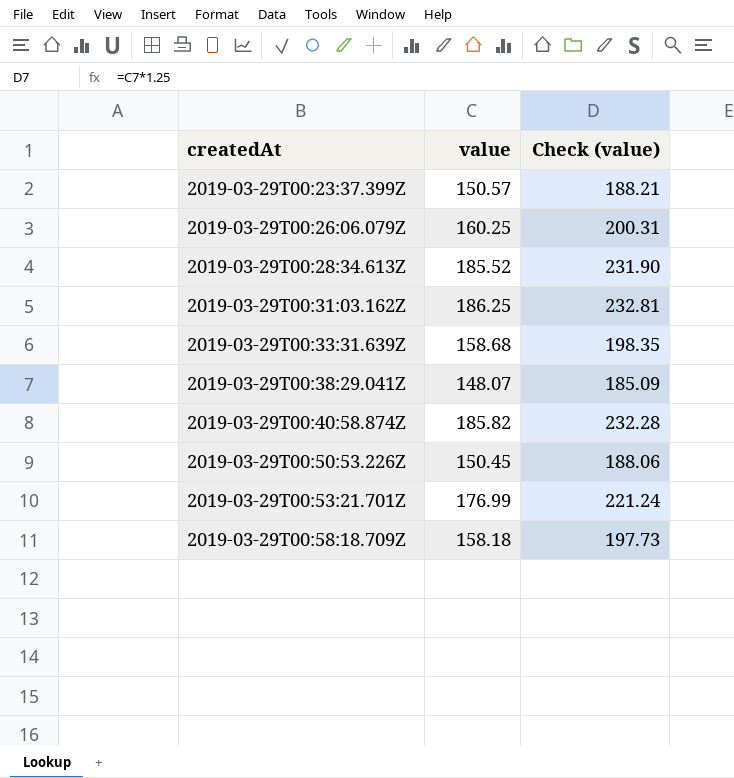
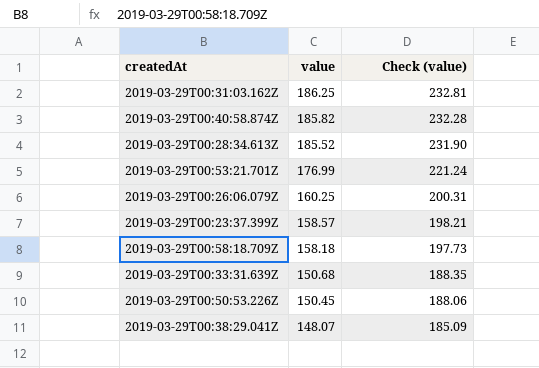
row order: createdAt ascending -> value descending
2019-03-29T00:23:37.399Z | value: 150.57 -> 158.57
2019-03-29T00:23:37.399Z | Check (value): 188.21 -> 198.21
2019-03-29T00:33:31.639Z | value: 158.68 -> 150.68
2019-03-29T00:33:31.639Z | Check (value): 198.35 -> 188.35

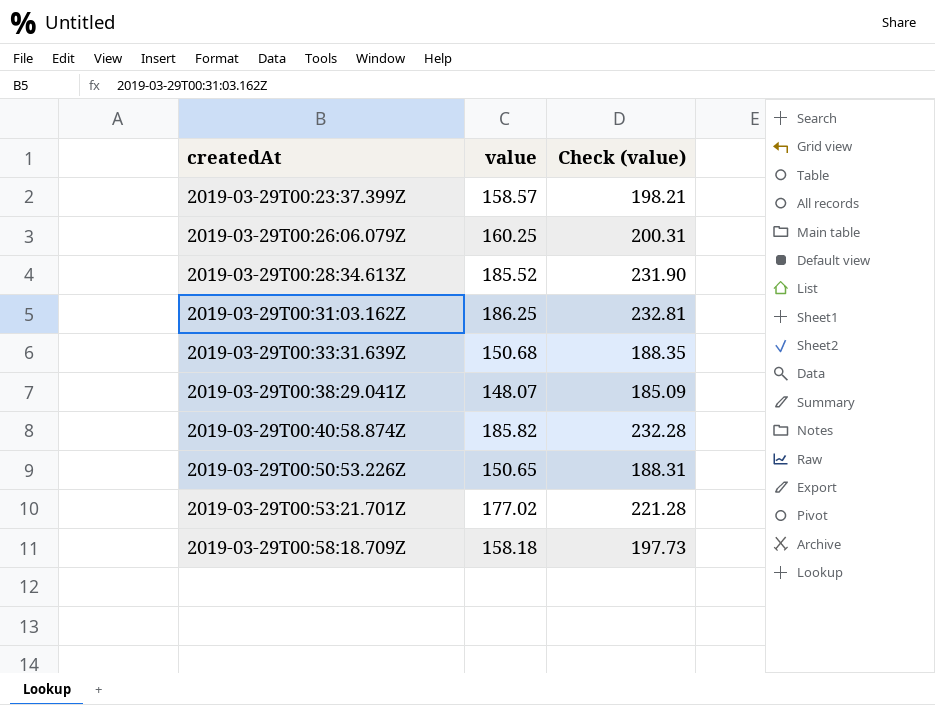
row order: value descending -> createdAt ascending
2019-03-29T00:50:53.226Z | value: 150.45 -> 150.65
2019-03-29T00:50:53.226Z | Check (value): 188.06 -> 188.31
2019-03-29T00:53:21.701Z | value: 176.99 -> 177.02
2019-03-29T00:53:21.701Z | Check (value): 221.24 -> 221.28

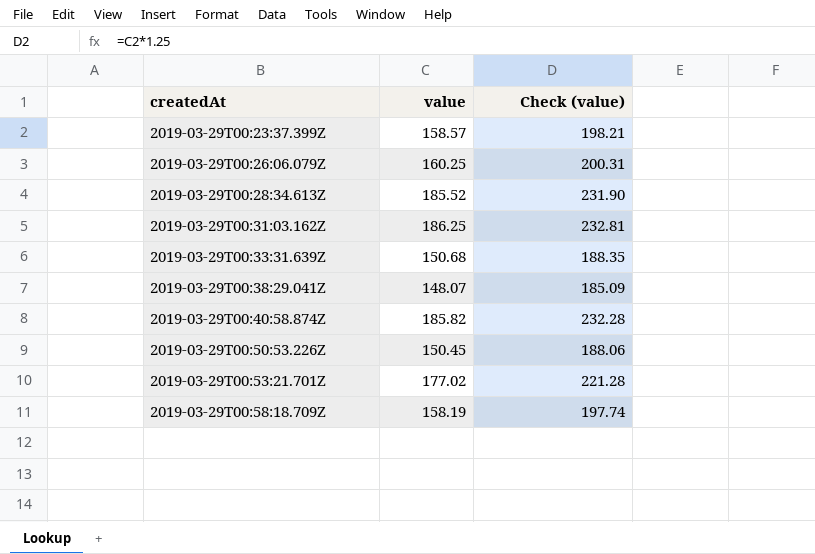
2019-03-29T00:50:53.226Z | value: 150.65 -> 150.45
2019-03-29T00:50:53.226Z | Check (value): 188.31 -> 188.06
2019-03-29T00:58:18.709Z | value: 158.18 -> 158.19
2019-03-29T00:58:18.709Z | Check (value): 197.73 -> 197.74

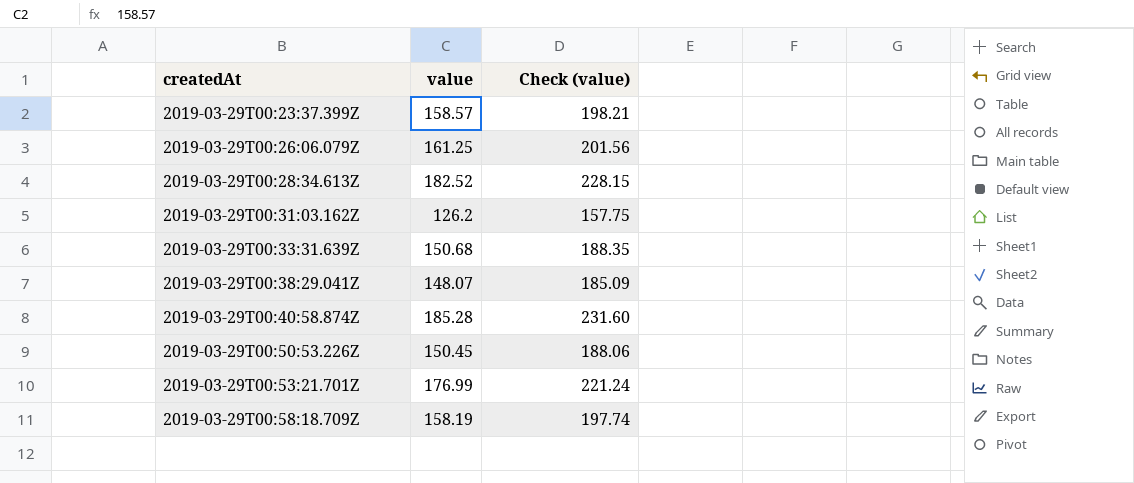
2019-03-29T00:26:06.079Z | value: 160.25 -> 161.25
2019-03-29T00:26:06.079Z | Check (value): 200.31 -> 201.56
2019-03-29T00:28:34.613Z | value: 185.52 -> 182.52
2019-03-29T00:28:34.613Z | Check (value): 231.90 -> 228.15
2019-03-29T00:31:03.162Z | value: 186.25 -> 126.2
2019-03-29T00:31:03.162Z | Check (value): 232.81 -> 157.75
2019-03-29T00:40:58.874Z | value: 185.82 -> 185.28
2019-03-29T00:40:58.874Z | Check (value): 232.28 -> 231.60
2019-03-29T00:53:21.701Z | value: 177.02 -> 176.99
2019-03-29T00:53:21.701Z | Check (value): 221.28 -> 221.24

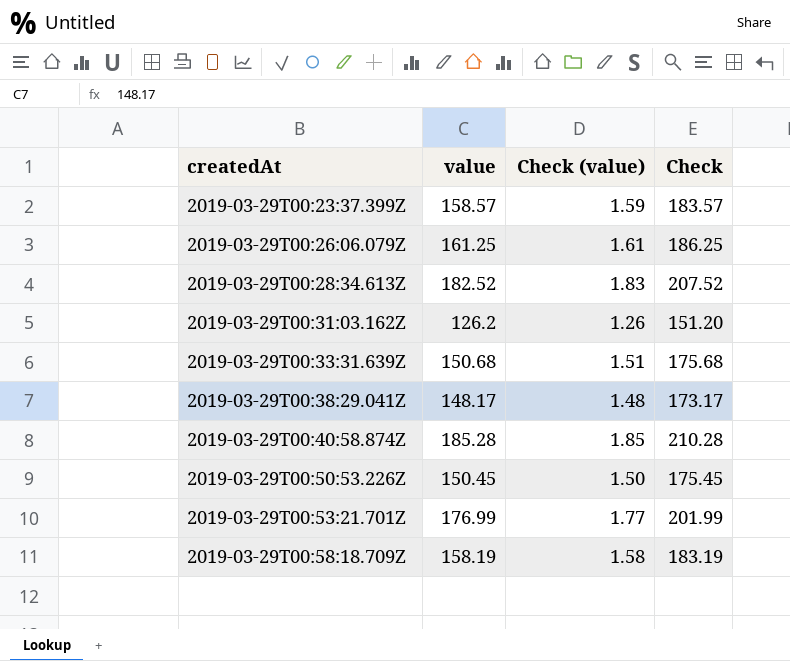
column Check (value) | formula: [value] * 1.25 -> [value] * 0.01
column Check | formula: none -> [value] + 25
2019-03-29T00:38:29.041Z | value: 148.07 -> 148.17

